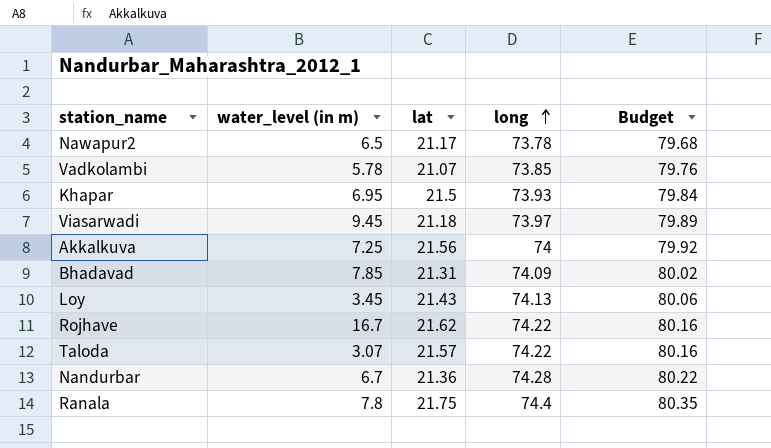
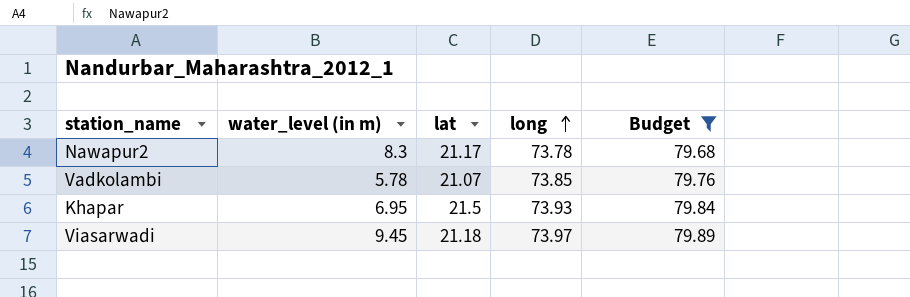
filter: none -> Budget <= 79.89
Nawapur2 | water_level (in m): 6.5 -> 8.3

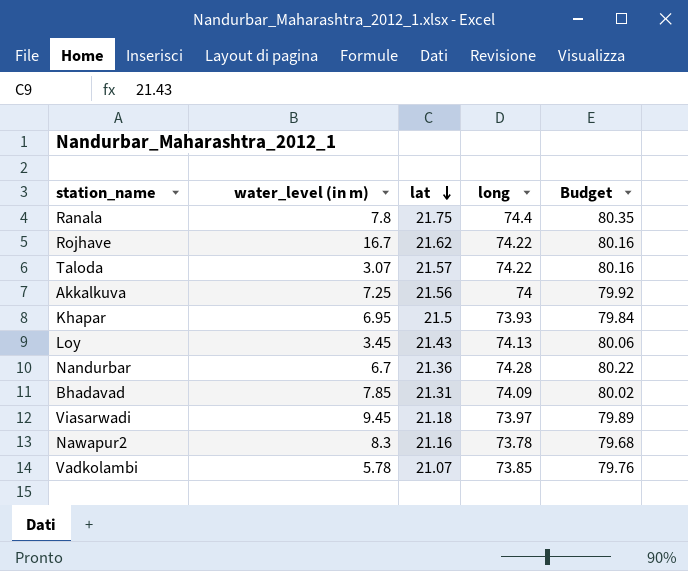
filter: Budget <= 79.89 -> none
row order: long ascending -> lat descending
Nawapur2 | lat: 21.17 -> 21.16

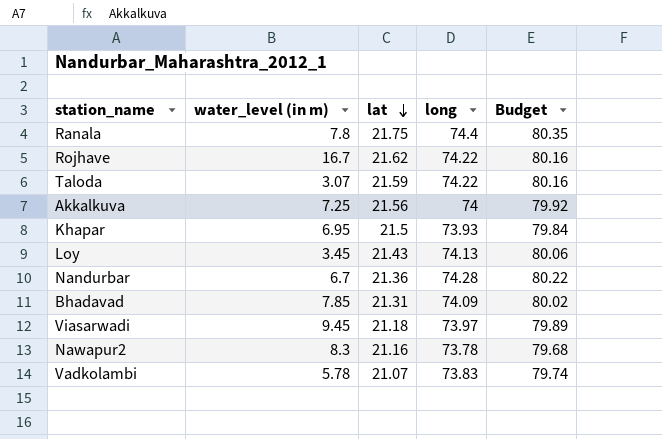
Taloda | lat: 21.57 -> 21.59
Vadkolambi | long: 73.85 -> 73.83
Vadkolambi | Budget: 79.76 -> 79.74

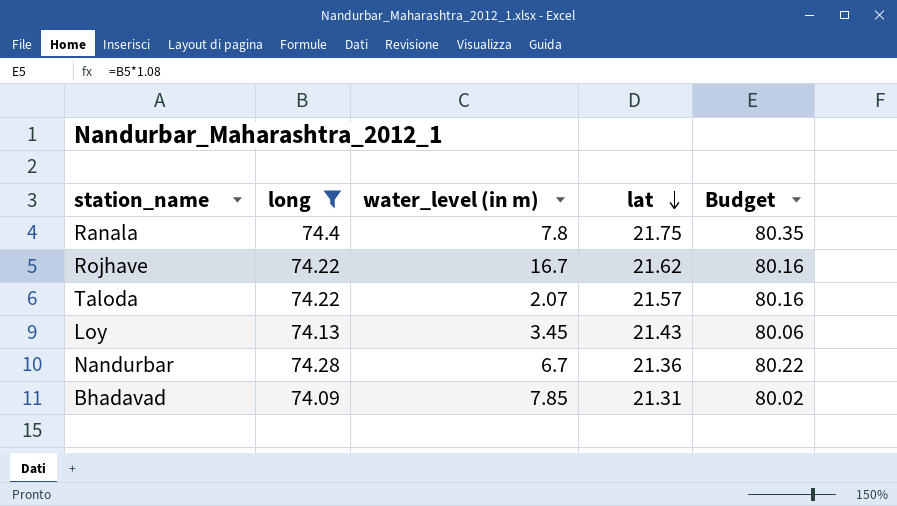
filter: none -> long >= 74.09
column long | position: 4 -> 2
Taloda | water_level (in m): 3.07 -> 2.07
Taloda | lat: 21.59 -> 21.57

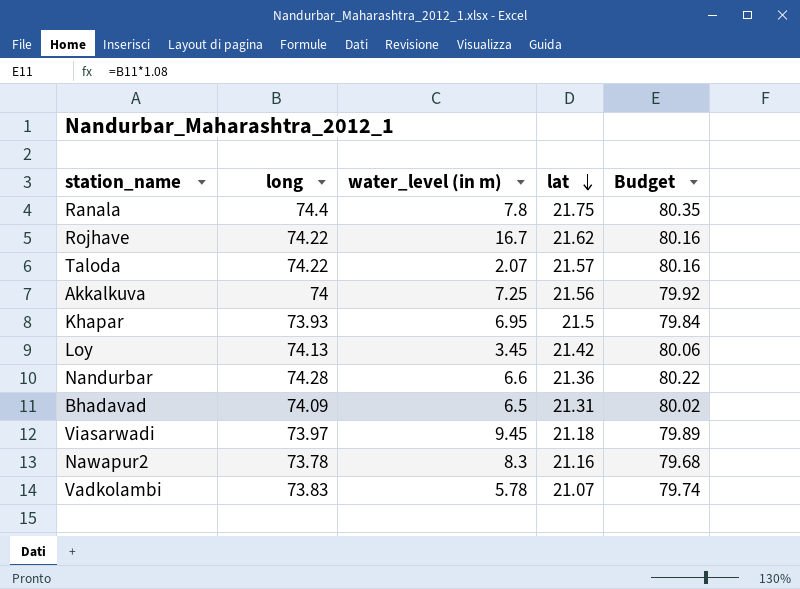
filter: long >= 74.09 -> none
Loy | lat: 21.43 -> 21.42
Nandurbar | water_level (in m): 6.7 -> 6.6
Bhadavad | water_level (in m): 7.85 -> 6.5

